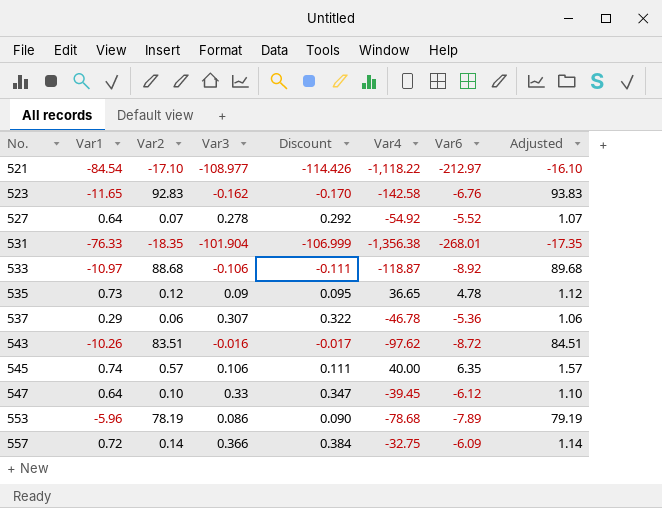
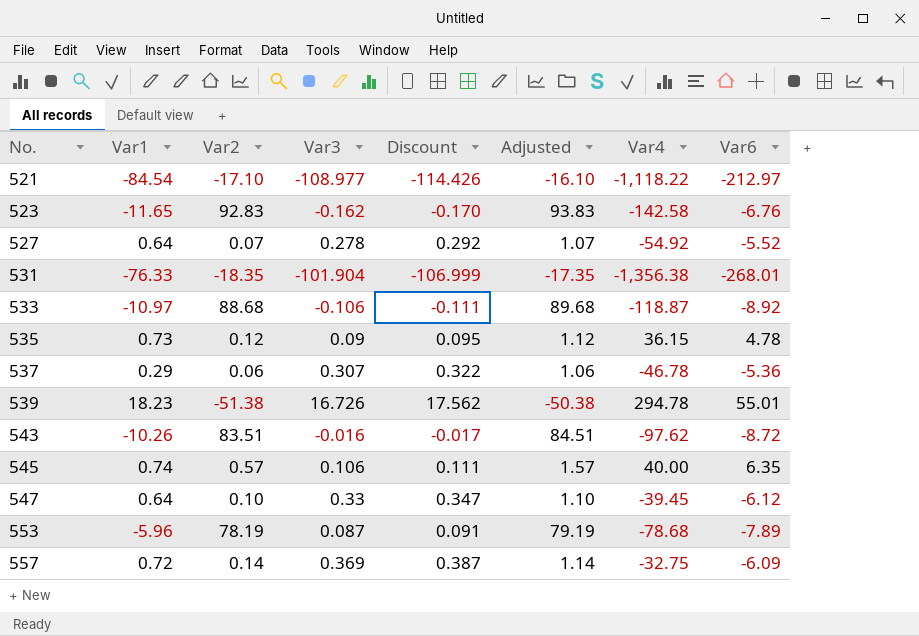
column Adjusted | position: 8 -> 6
535 | Var4: 36.65 -> 36.15
row 539: none -> 18.23 | -51.38 | 16.726 | 17.562 | -50.38 | 294.78 | 55.01
553 | Var3: 0.086 -> 0.087
553 | Discount: 0.090 -> 0.091
557 | Var3: 0.366 -> 0.369
557 | Discount: 0.384 -> 0.387

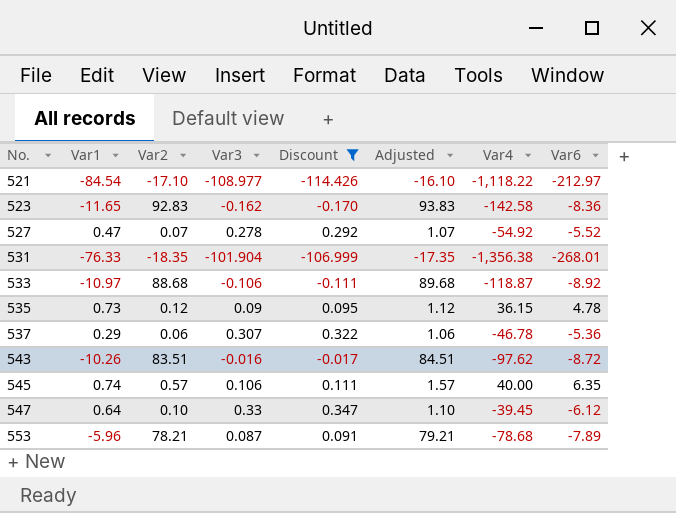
filter: none -> Discount <= 0.347
523 | Var6: -6.76 -> -8.36
527 | Var1: 0.64 -> 0.47
553 | Var2: 78.19 -> 78.21
553 | Adjusted: 79.19 -> 79.21

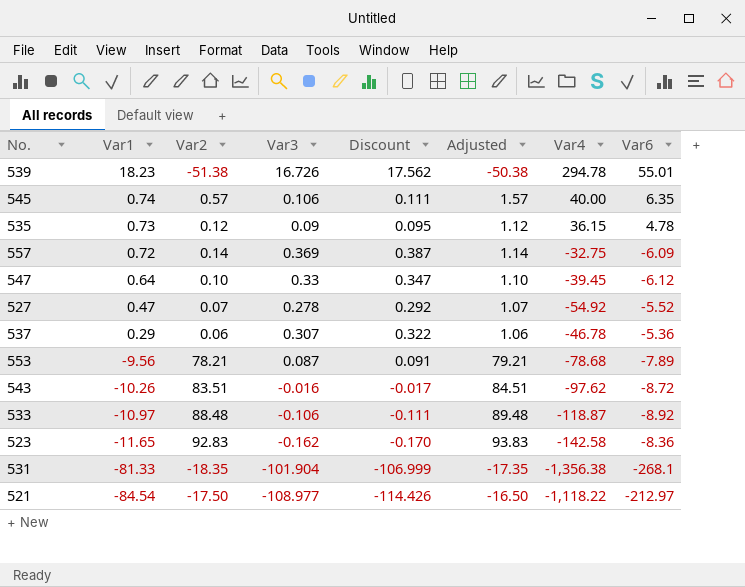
filter: Discount <= 0.347 -> none
row order: No. ascending -> Var1 descending
553 | Var1: -5.96 -> -9.56
533 | Var2: 88.68 -> 88.48
533 | Adjusted: 89.68 -> 89.48
531 | Var1: -76.33 -> -81.33
531 | Var6: -268.01 -> -268.1
521 | Var2: -17.10 -> -17.50
521 | Adjusted: -16.10 -> -16.50

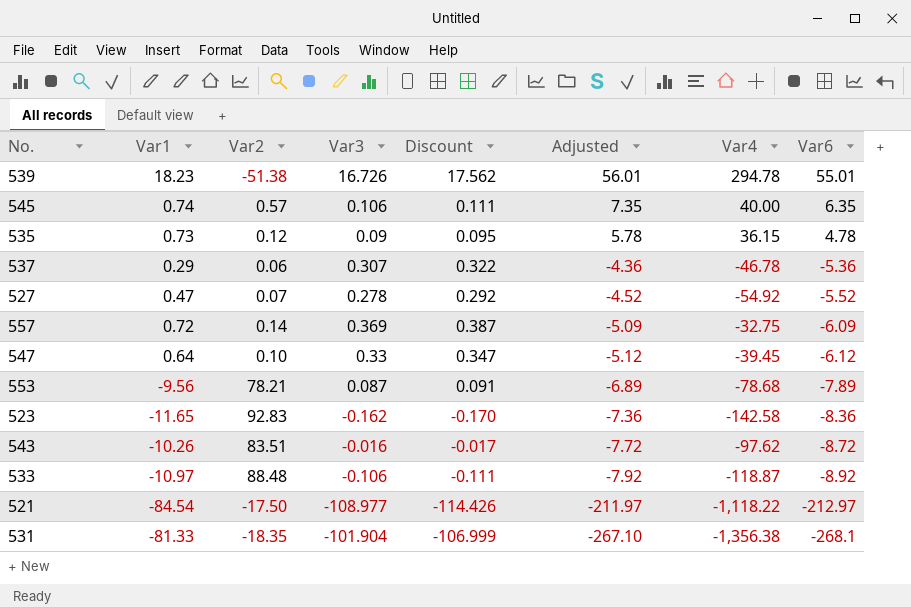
row order: Var1 descending -> Adjusted descending
column Adjusted | formula: [Var2] + 1 -> [Var6] + 1

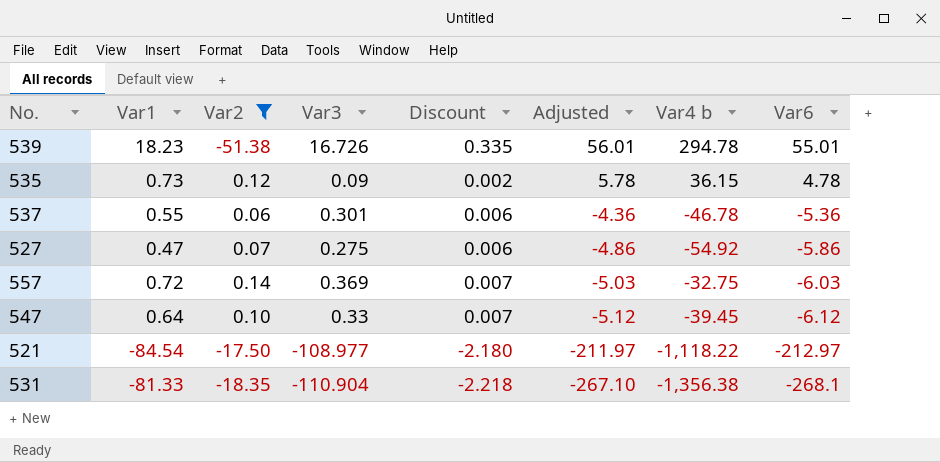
filter: none -> Var2 <= 0.14
column Discount | formula: [Var3] * 1.05 -> [Var3] * 0.02
column name: Var4 -> Var4 b
537 | Var1: 0.29 -> 0.55
537 | Var3: 0.307 -> 0.301
527 | Var3: 0.278 -> 0.275
527 | Adjusted: -4.52 -> -4.86
527 | Var6: -5.52 -> -5.86
557 | Adjusted: -5.09 -> -5.03
557 | Var6: -6.09 -> -6.03
531 | Var3: -101.904 -> -110.904

